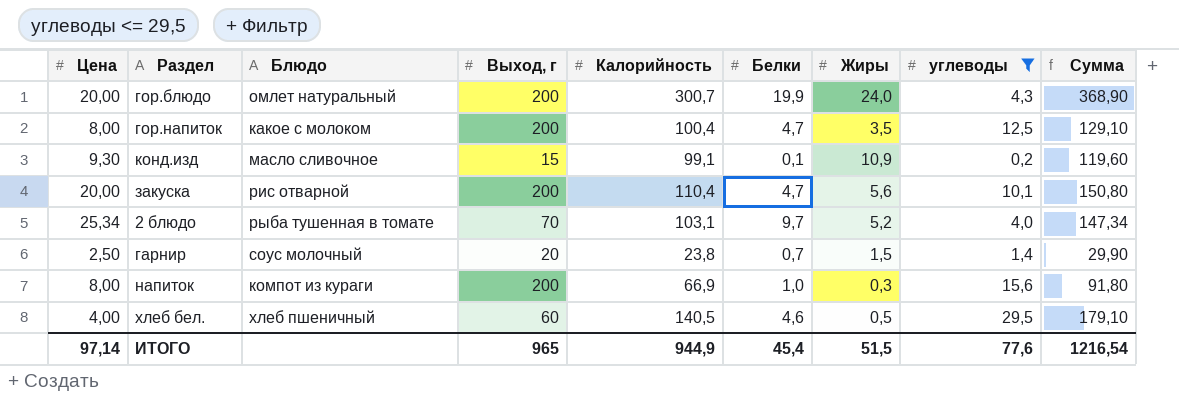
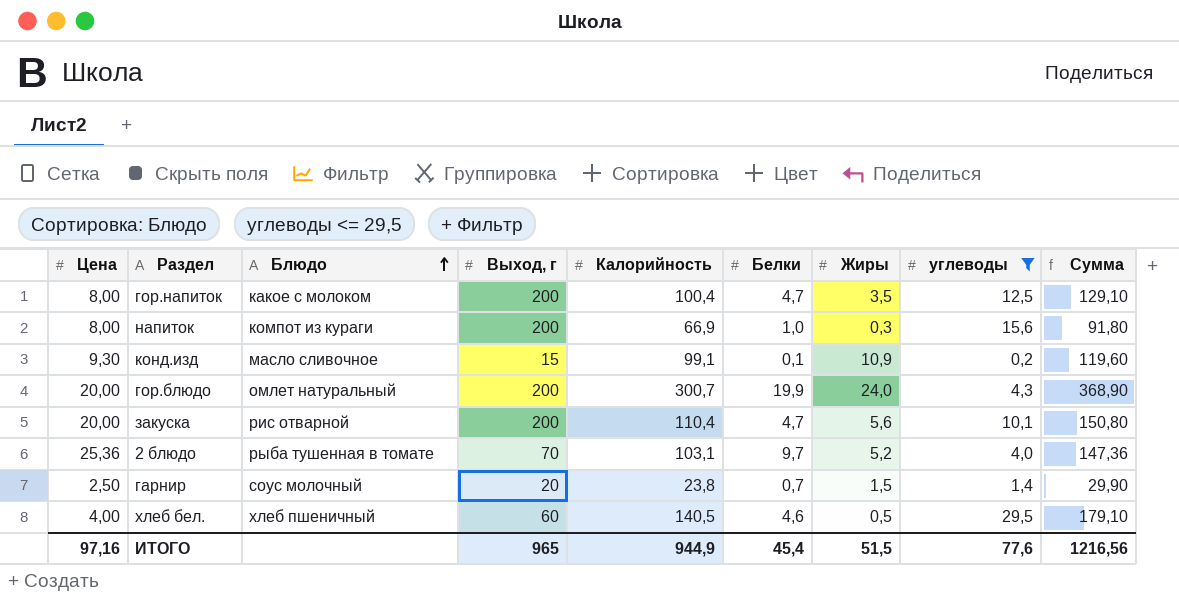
row order: none -> Блюдо ascending
2 блюдо | Цена: 25,34 -> 25,36
2 блюдо | Сумма: 147,34 -> 147,36
ИТОГО | Цена: 97,14 -> 97,16
ИТОГО | Сумма: 1216,54 -> 1216,56

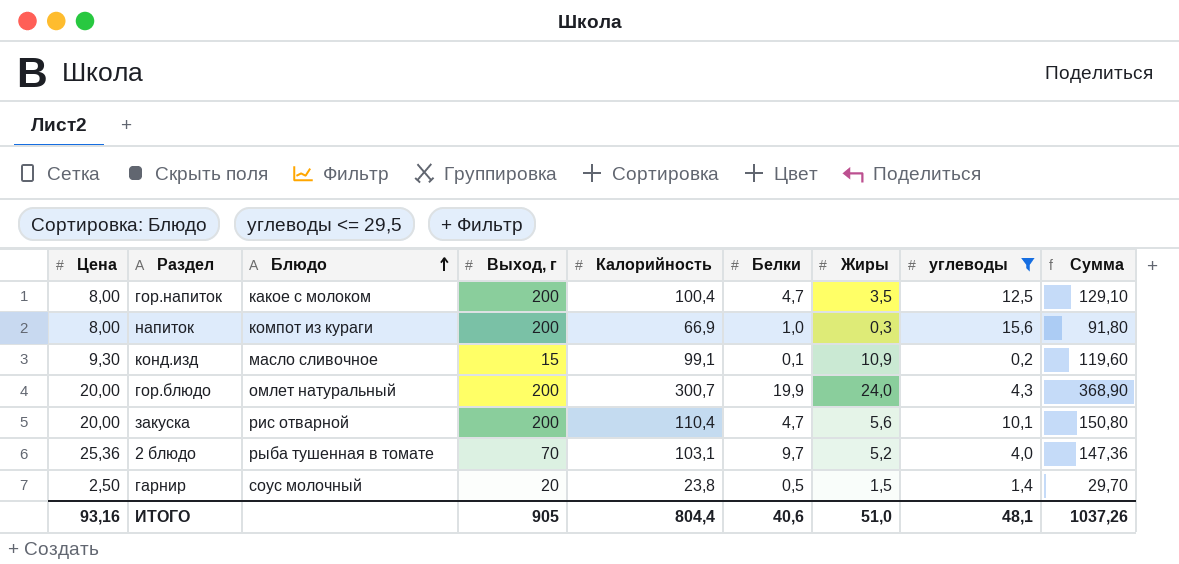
row хлеб бел.: 4,00 | хлеб пшеничный | 60 | 140,5 | 4,6 | 0,5 | 29,5 | 179,10 -> none
гарнир | Белки: 0,7 -> 0,5
гарнир | Сумма: 29,90 -> 29,70
ИТОГО | Цена: 97,16 -> 93,16
ИТОГО | Выход, г: 965 -> 905
ИТОГО | Калорийность: 944,9 -> 804,4
ИТОГО | Белки: 45,4 -> 40,6
ИТОГО | Жиры: 51,5 -> 51,0
ИТОГО | углеводы: 77,6 -> 48,1
ИТОГО | Сумма: 1216,56 -> 1037,26

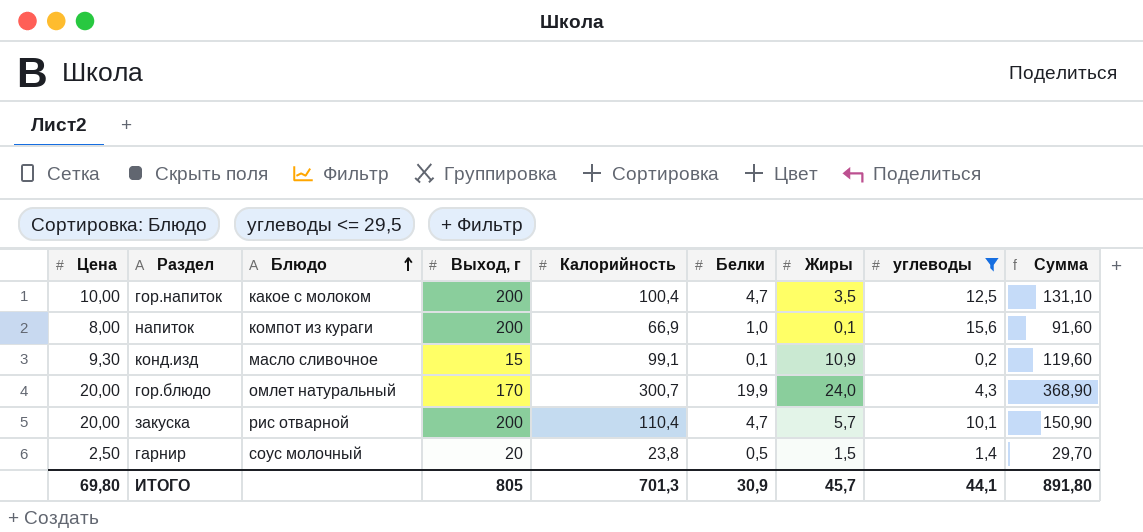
row 2 блюдо: 25,36 | рыба тушенная в томате | 70 | 103,1 | 9,7 | 5,2 | 4,0 | 147,36 -> none
гор.напиток | Цена: 8,00 -> 10,00
гор.напиток | Сумма: 129,10 -> 131,10
напиток | Жиры: 0,3 -> 0,1
напиток | Сумма: 91,80 -> 91,60
гор.блюдо | Выход, г: 200 -> 170
закуска | Жиры: 5,6 -> 5,7
закуска | Сумма: 150,80 -> 150,90
ИТОГО | Цена: 93,16 -> 69,80
ИТОГО | Выход, г: 905 -> 805
ИТОГО | Калорийность: 804,4 -> 701,3
ИТОГО | Белки: 40,6 -> 30,9
ИТОГО | Жиры: 51,0 -> 45,7
ИТОГО | углеводы: 48,1 -> 44,1
ИТОГО | Сумма: 1037,26 -> 891,80

